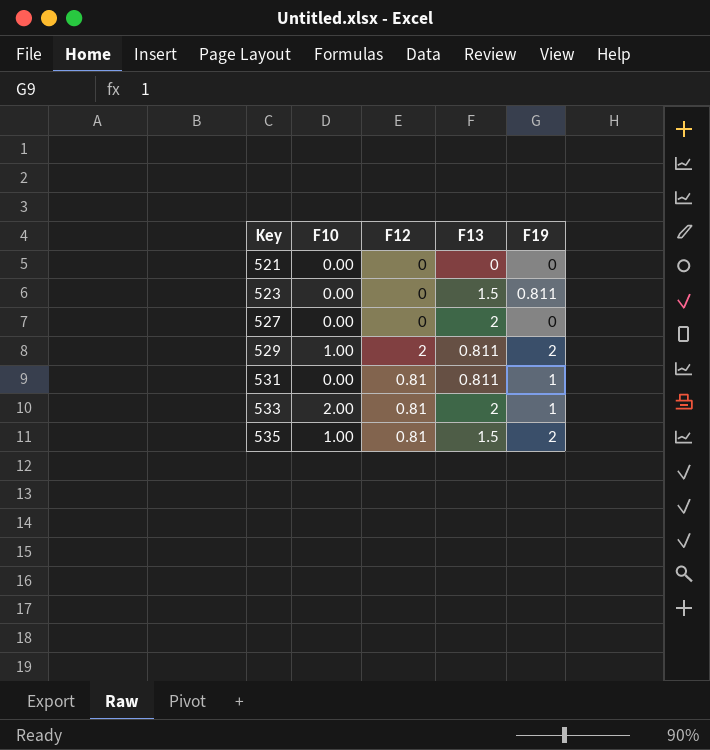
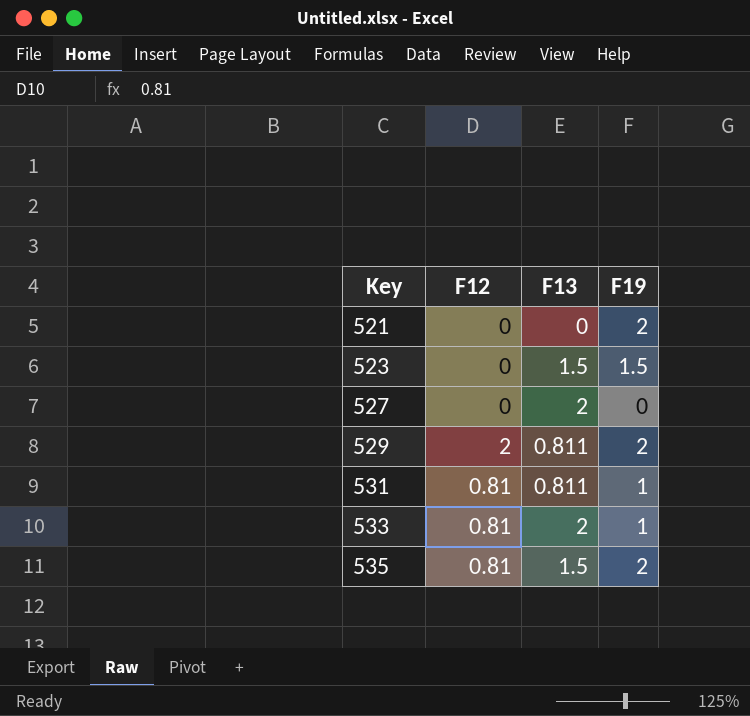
column F10 | position: 2 -> none
521 | F19: 0 -> 2
523 | F19: 0.811 -> 1.5

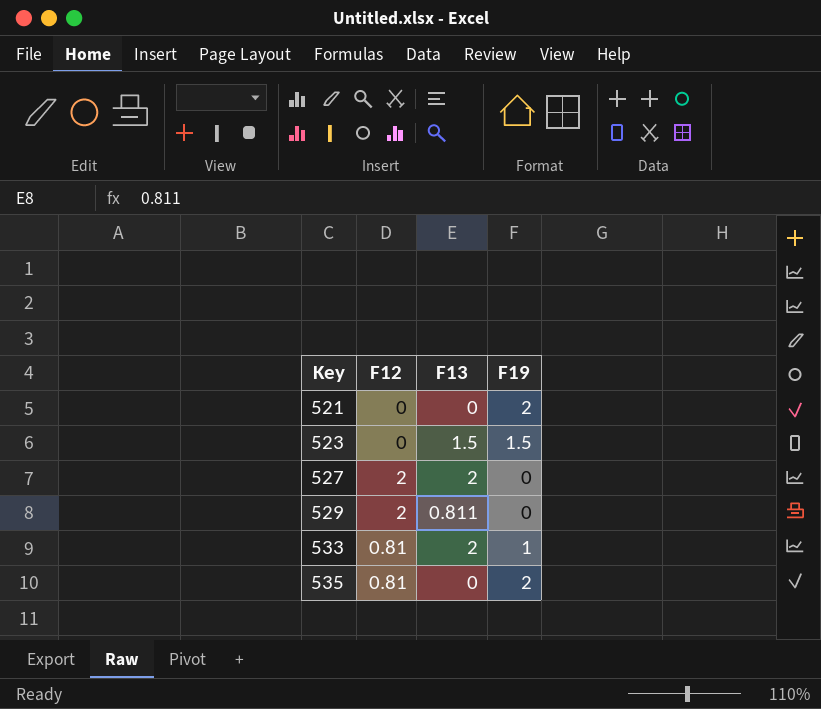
row 531: 0.81 | 0.811 | 1 -> none
527 | F12: 0 -> 2
529 | F19: 2 -> 0
535 | F13: 1.5 -> 0

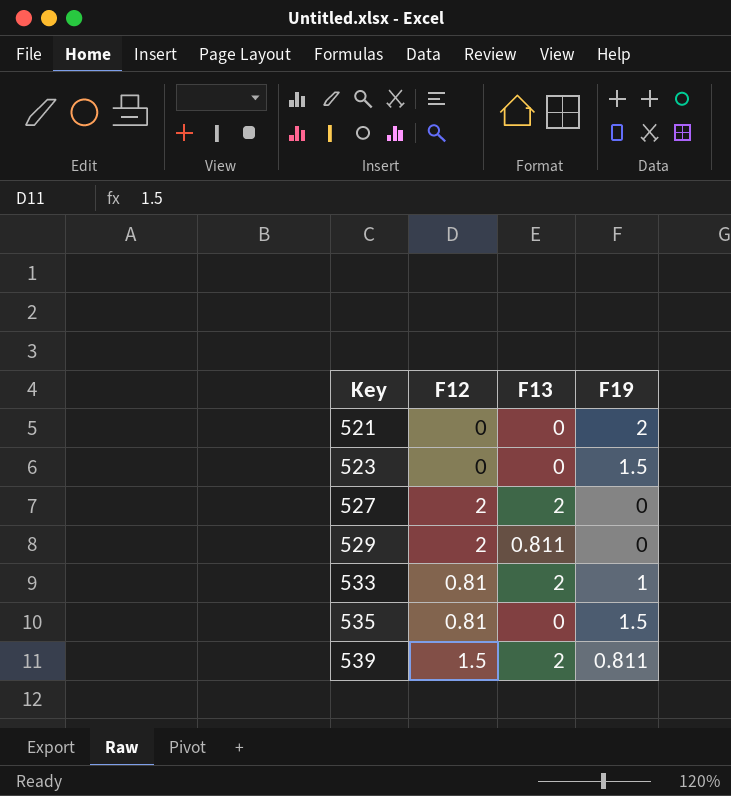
523 | F13: 1.5 -> 0
535 | F19: 2 -> 1.5
row 539: none -> 1.5 | 2 | 0.811

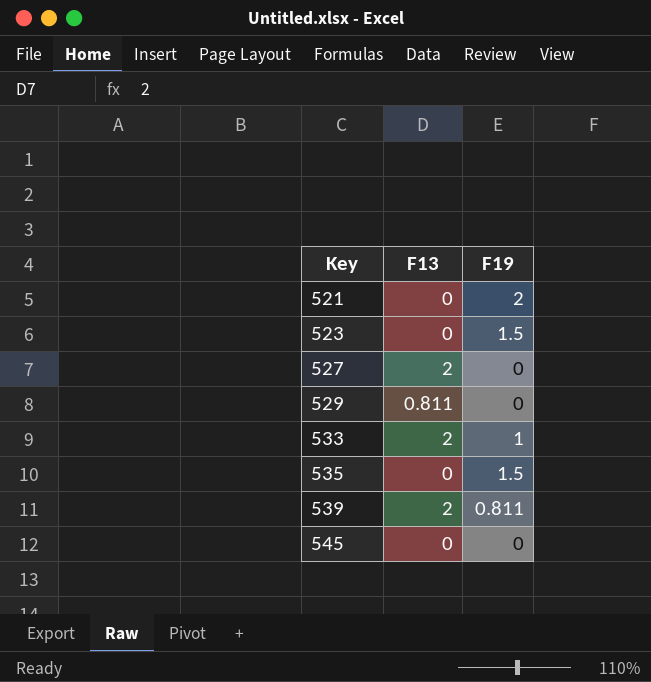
column F12 | position: 2 -> none
row 545: none -> 0 | 0

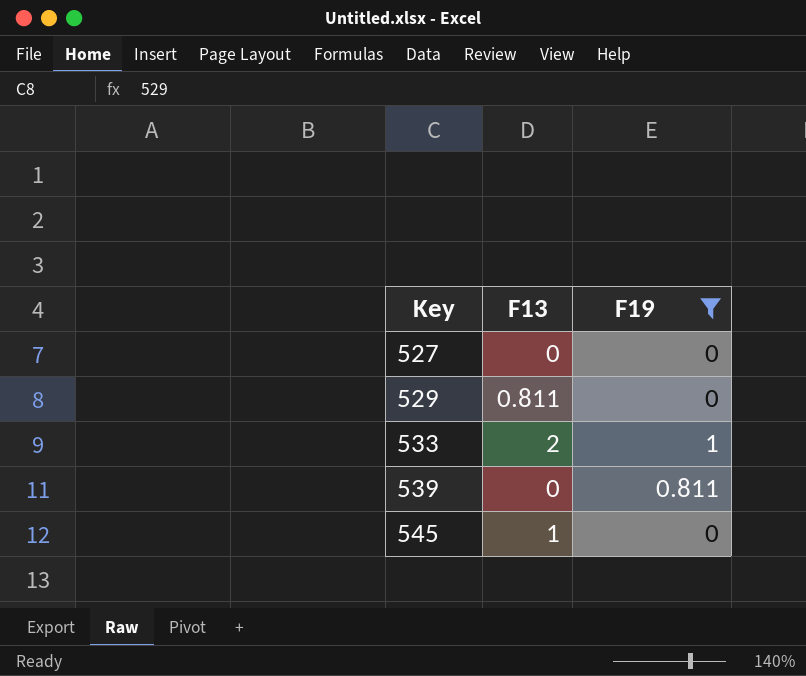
filter: none -> F19 <= 1
527 | F13: 2 -> 0
539 | F13: 2 -> 0
545 | F13: 0 -> 1

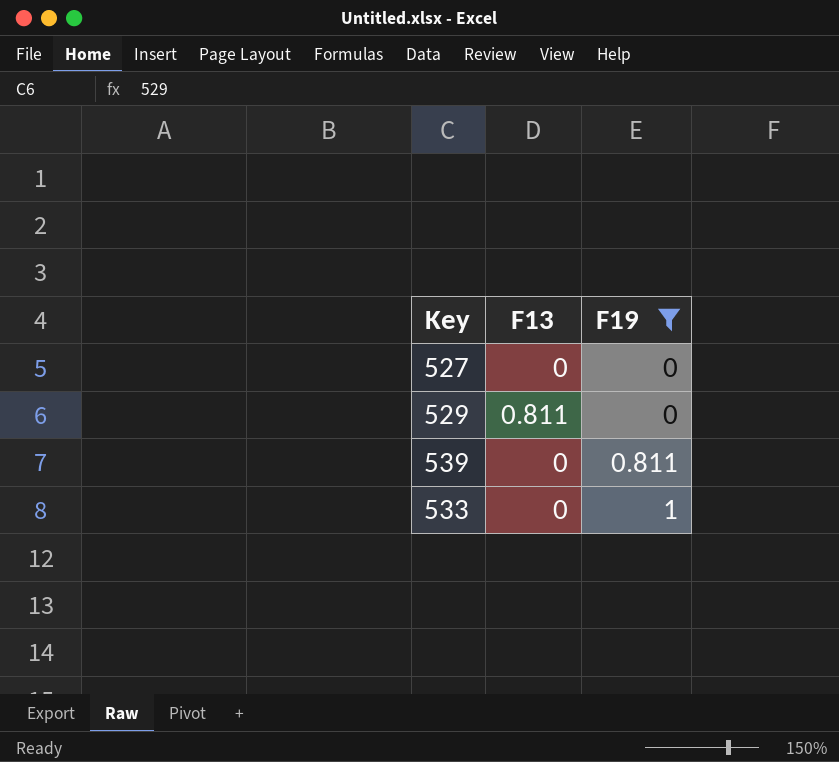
row order: Key ascending -> F19 ascending
row 545: 1 | 0 -> none
533 | F13: 2 -> 0

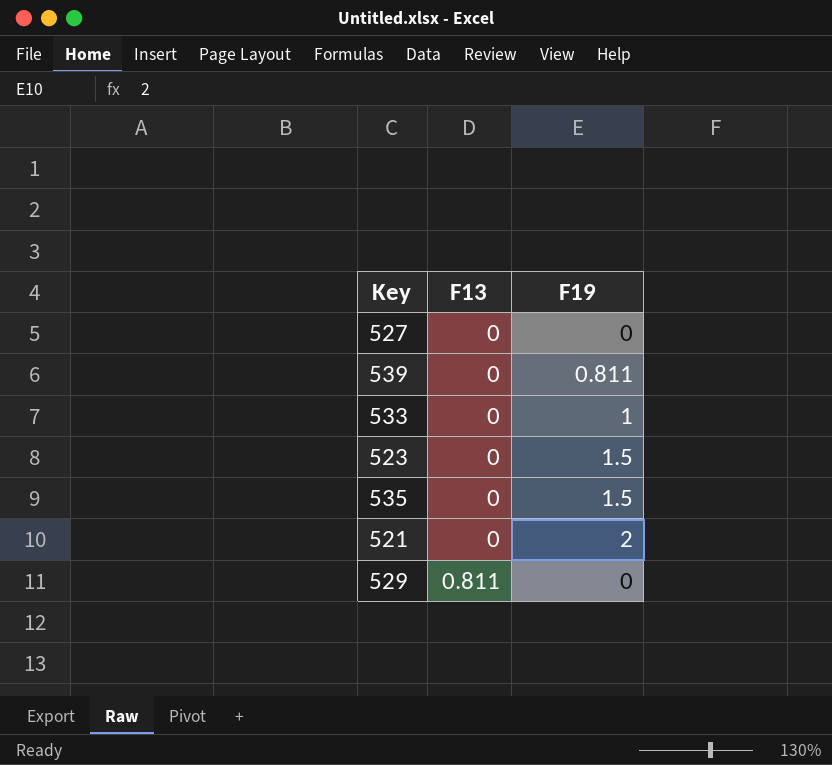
filter: F19 <= 1 -> none
row order: F19 ascending -> F13 ascending

